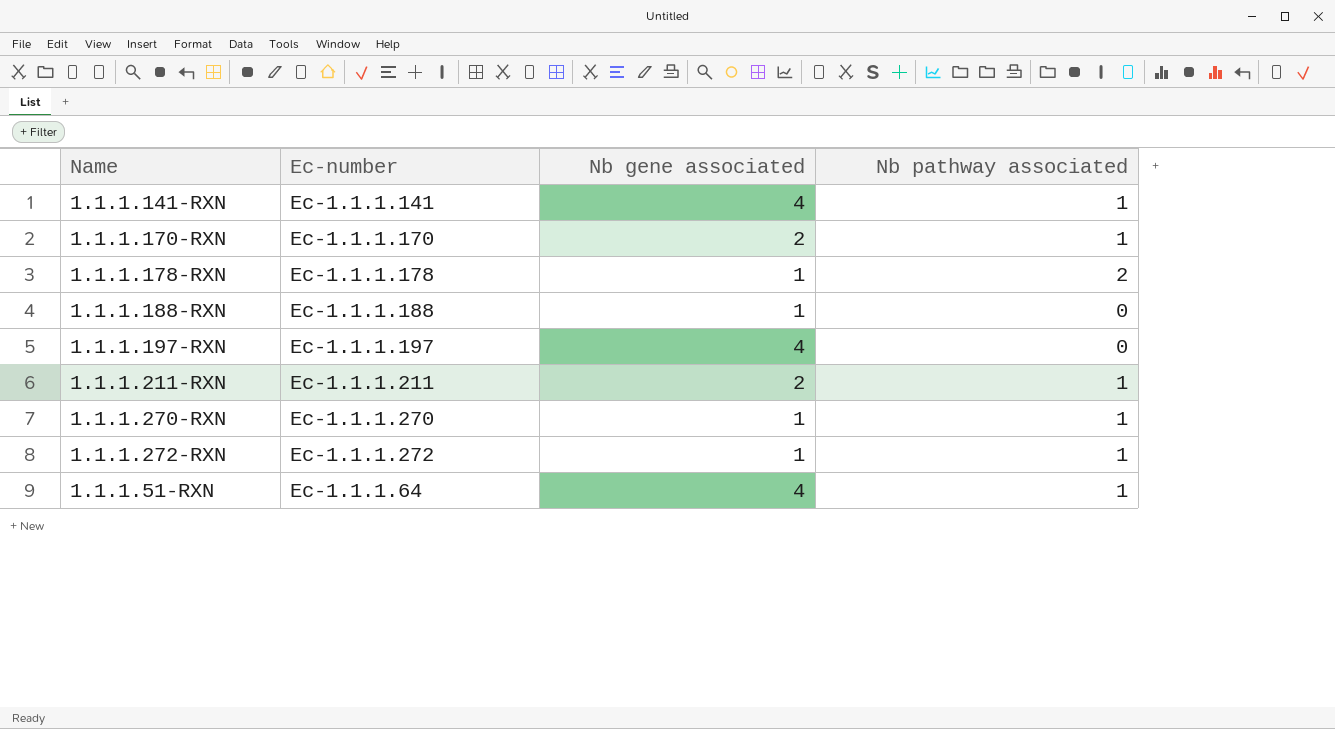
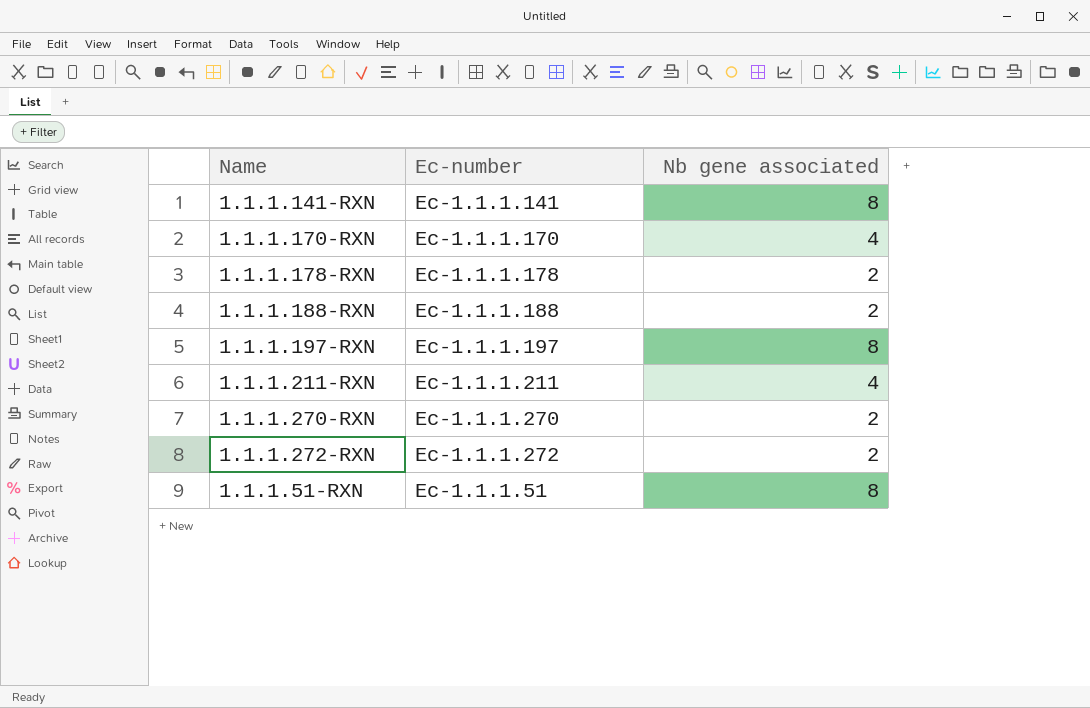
column Nb pathway associated | position: 4 -> none
1.1.1.141-RXN | Nb gene associated: 4 -> 8
1.1.1.170-RXN | Nb gene associated: 2 -> 4
1.1.1.178-RXN | Nb gene associated: 1 -> 2
1.1.1.188-RXN | Nb gene associated: 1 -> 2
1.1.1.197-RXN | Nb gene associated: 4 -> 8
1.1.1.211-RXN | Nb gene associated: 2 -> 4
1.1.1.270-RXN | Nb gene associated: 1 -> 2
1.1.1.272-RXN | Nb gene associated: 1 -> 2
1.1.1.51-RXN | Ec-number: Ec-1.1.1.64 -> Ec-1.1.1.51
1.1.1.51-RXN | Nb gene associated: 4 -> 8

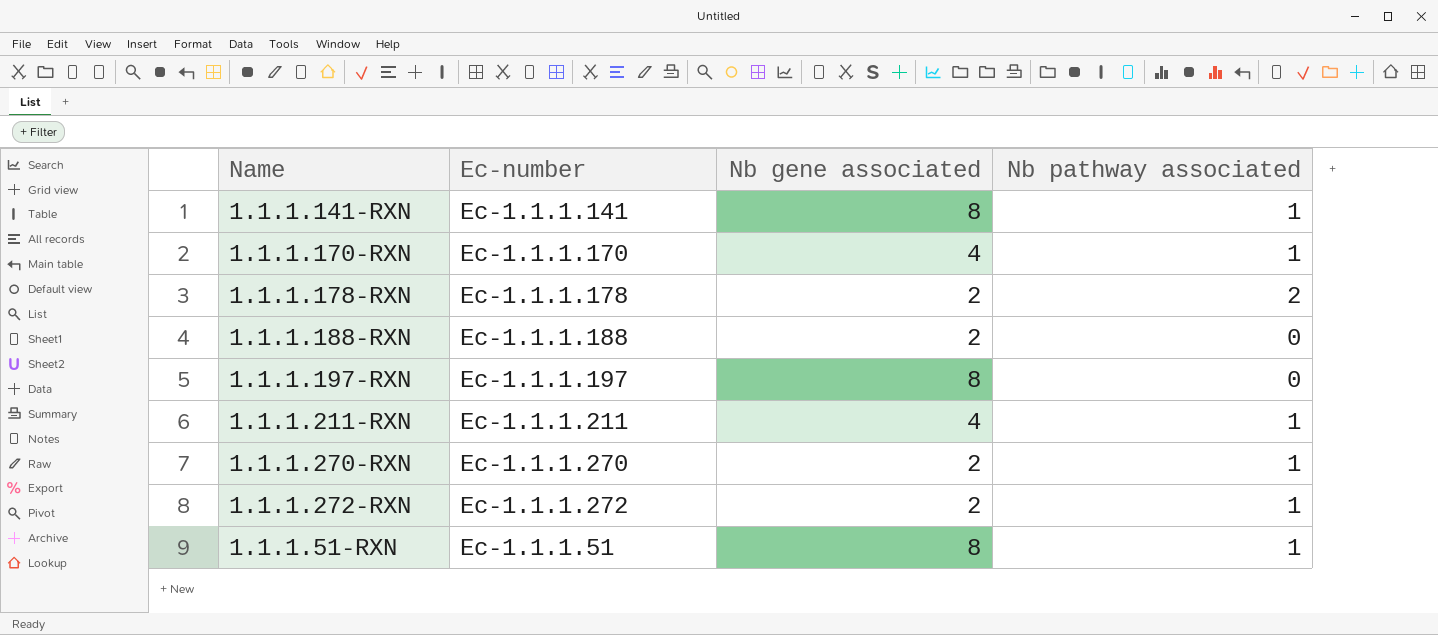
column Nb pathway associated | position: none -> 4

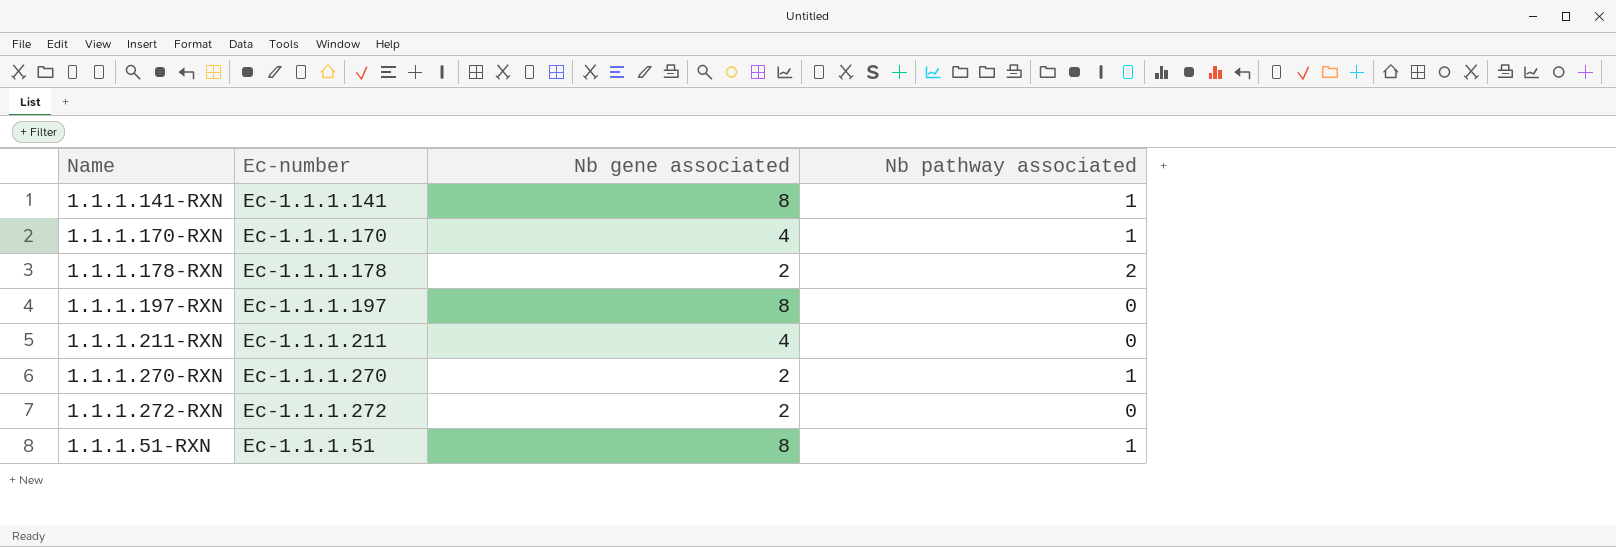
row 1.1.1.188-RXN: Ec-1.1.1.188 | 2 | 0 -> none
1.1.1.211-RXN | Nb pathway associated: 1 -> 0
1.1.1.272-RXN | Nb pathway associated: 1 -> 0

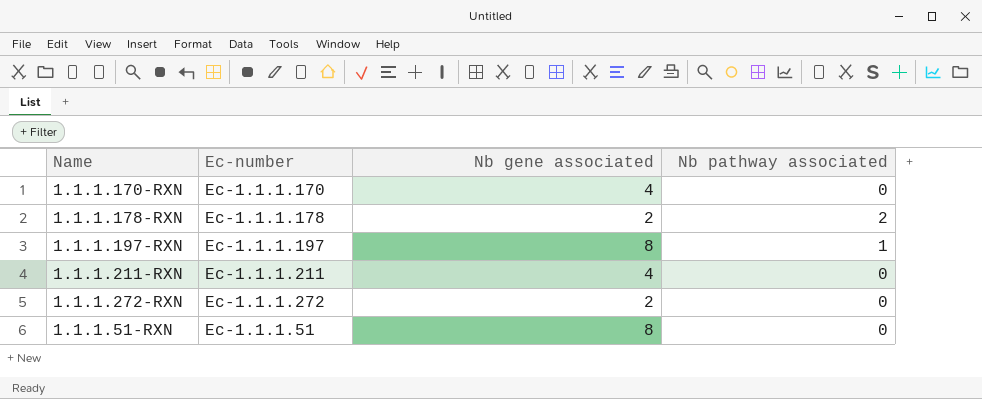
row 1.1.1.141-RXN: Ec-1.1.1.141 | 8 | 1 -> none
row 1.1.1.270-RXN: Ec-1.1.1.270 | 2 | 1 -> none
1.1.1.170-RXN | Nb pathway associated: 1 -> 0
1.1.1.197-RXN | Nb pathway associated: 0 -> 1
1.1.1.51-RXN | Nb pathway associated: 1 -> 0

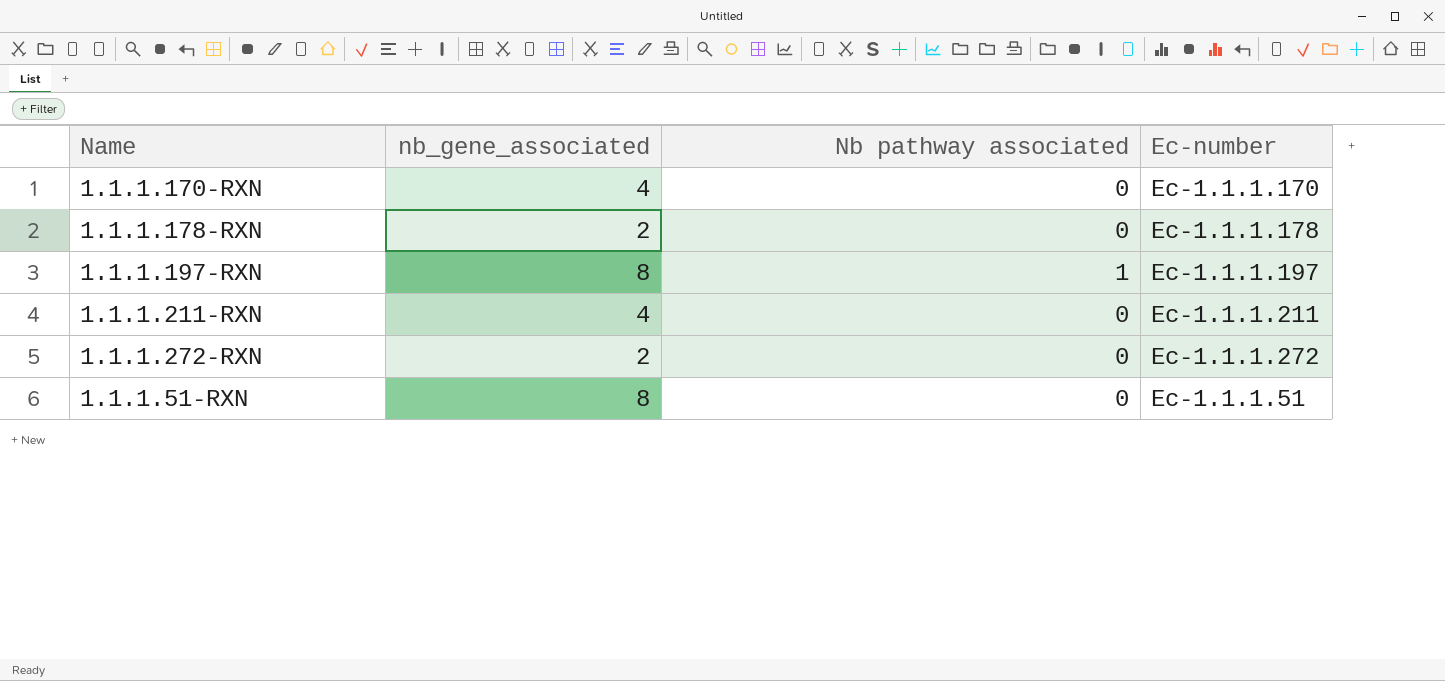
column name: Nb gene associated -> nb_gene_associated
column Ec-number | position: 2 -> 4
1.1.1.178-RXN | Nb pathway associated: 2 -> 0

